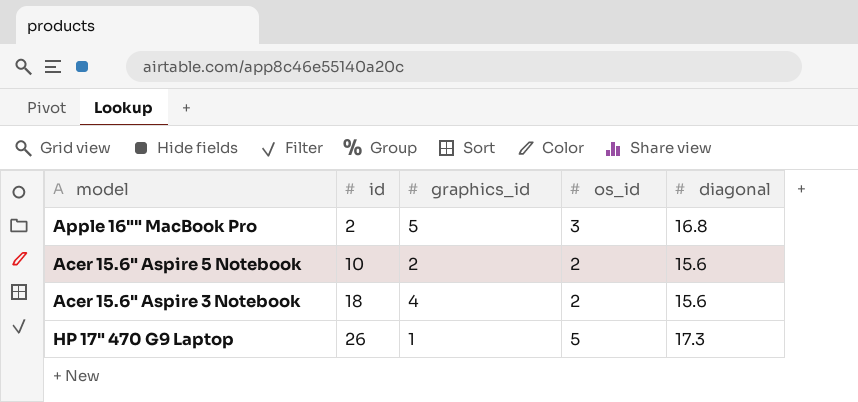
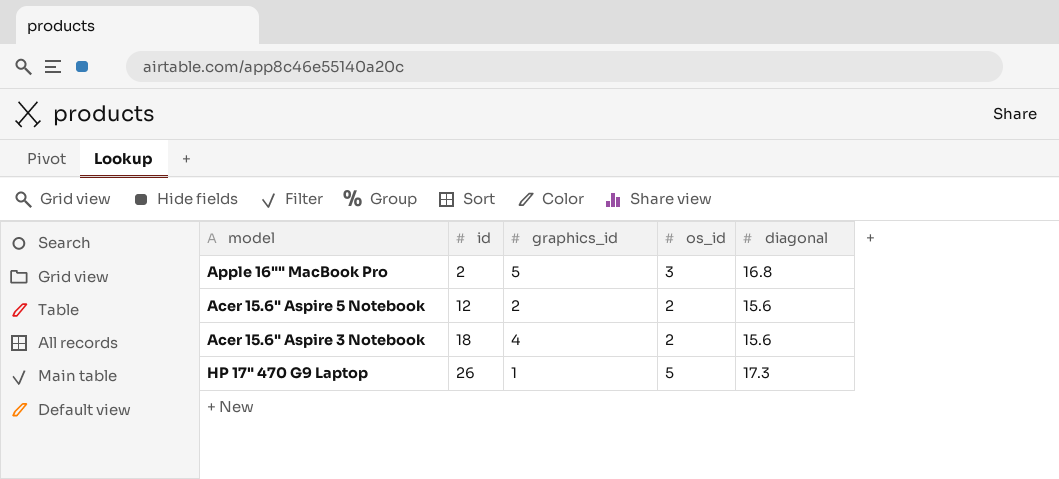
Acer 15.6" Aspire 5 Notebook | id: 10 -> 12

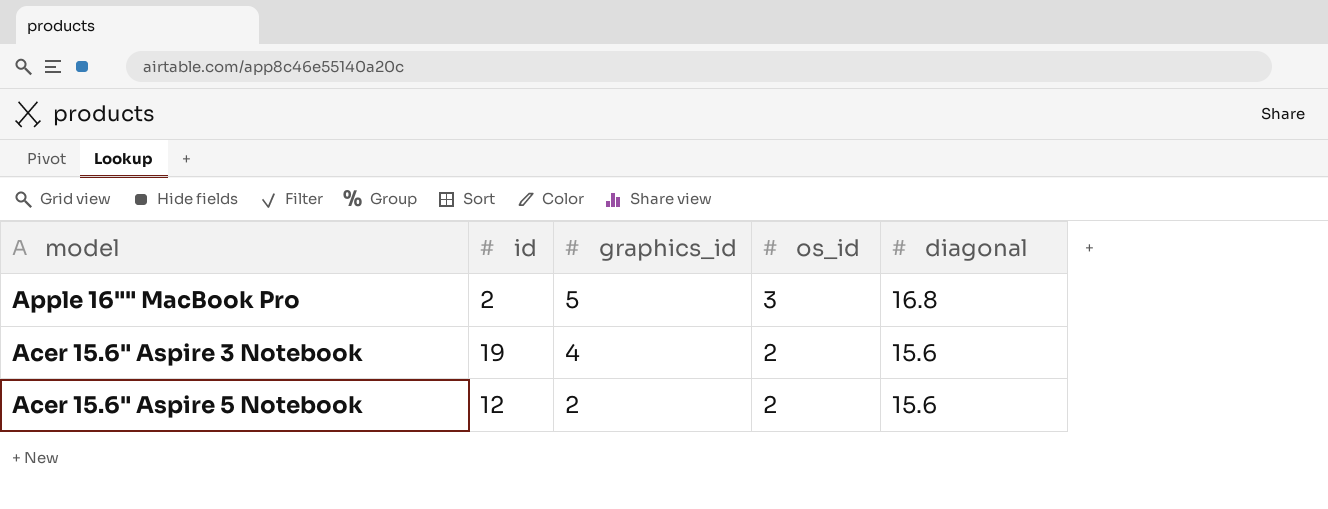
row order: id ascending -> graphics_id descending
row HP 17" 470 G9 Laptop: 26 | 1 | 5 | 17.3 -> none
Acer 15.6" Aspire 3 Notebook | id: 18 -> 19

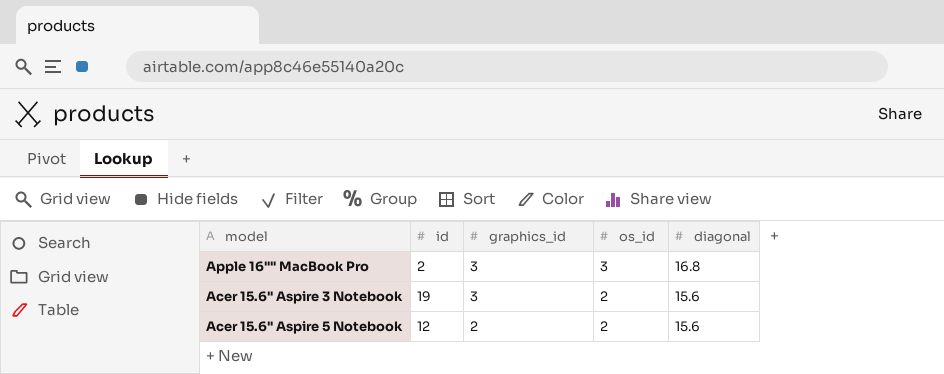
Apple 16"" MacBook Pro | graphics_id: 5 -> 3
Acer 15.6" Aspire 3 Notebook | graphics_id: 4 -> 3

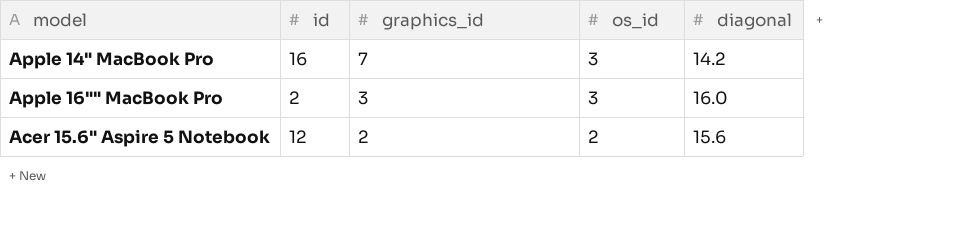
row Acer 15.6" Aspire 3 Notebook: 19 | 3 | 2 | 15.6 -> none
row Apple 14" MacBook Pro: none -> 16 | 7 | 3 | 14.2
Apple 16"" MacBook Pro | diagonal: 16.8 -> 16.0

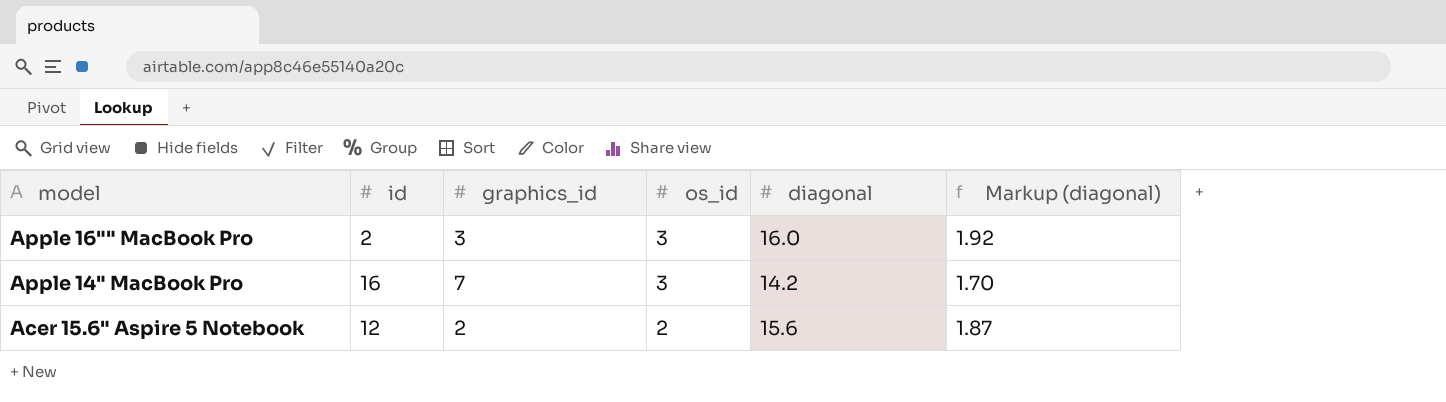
row order: graphics_id descending -> model descending
column Markup (diagonal) | formula: none -> [diagonal] * 0.12

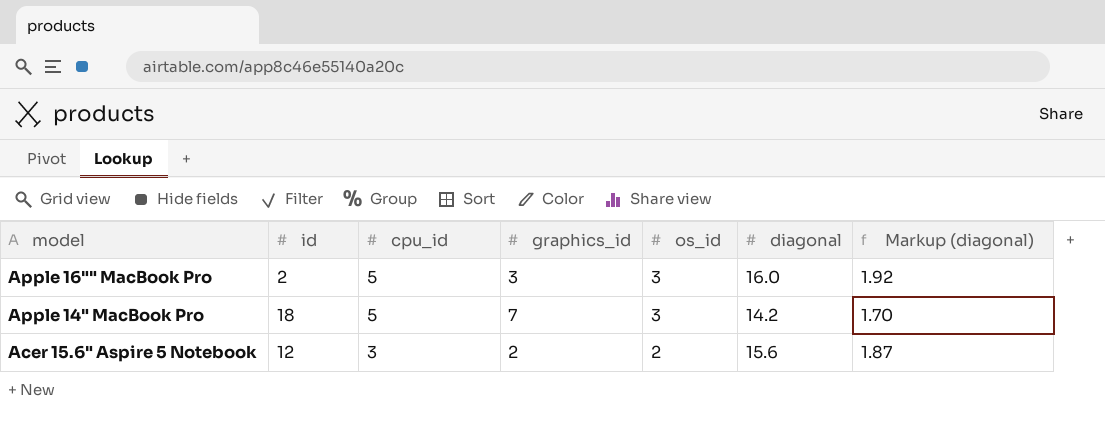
column cpu_id | position: none -> 3
Apple 14" MacBook Pro | id: 16 -> 18

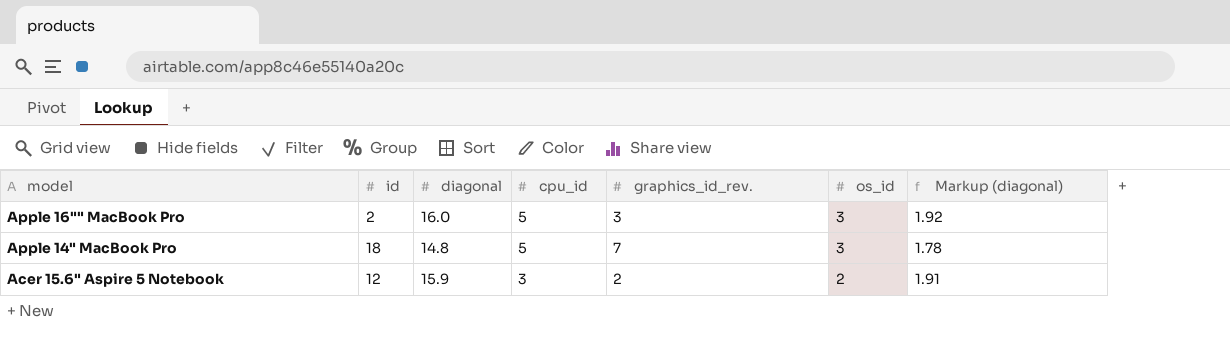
column diagonal | position: 6 -> 3
column name: graphics_id -> graphics_id_rev.
Apple 14" MacBook Pro | diagonal: 14.2 -> 14.8
Apple 14" MacBook Pro | Markup (diagonal): 1.70 -> 1.78
Acer 15.6" Aspire 5 Notebook | diagonal: 15.6 -> 15.9
Acer 15.6" Aspire 5 Notebook | Markup (diagonal): 1.87 -> 1.91

